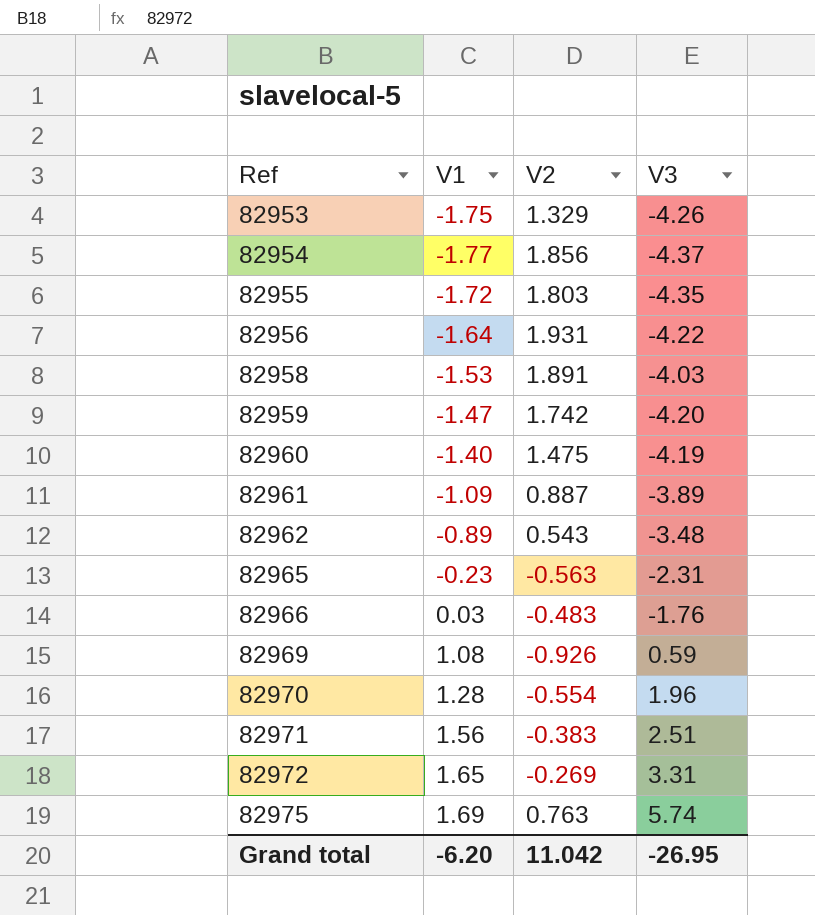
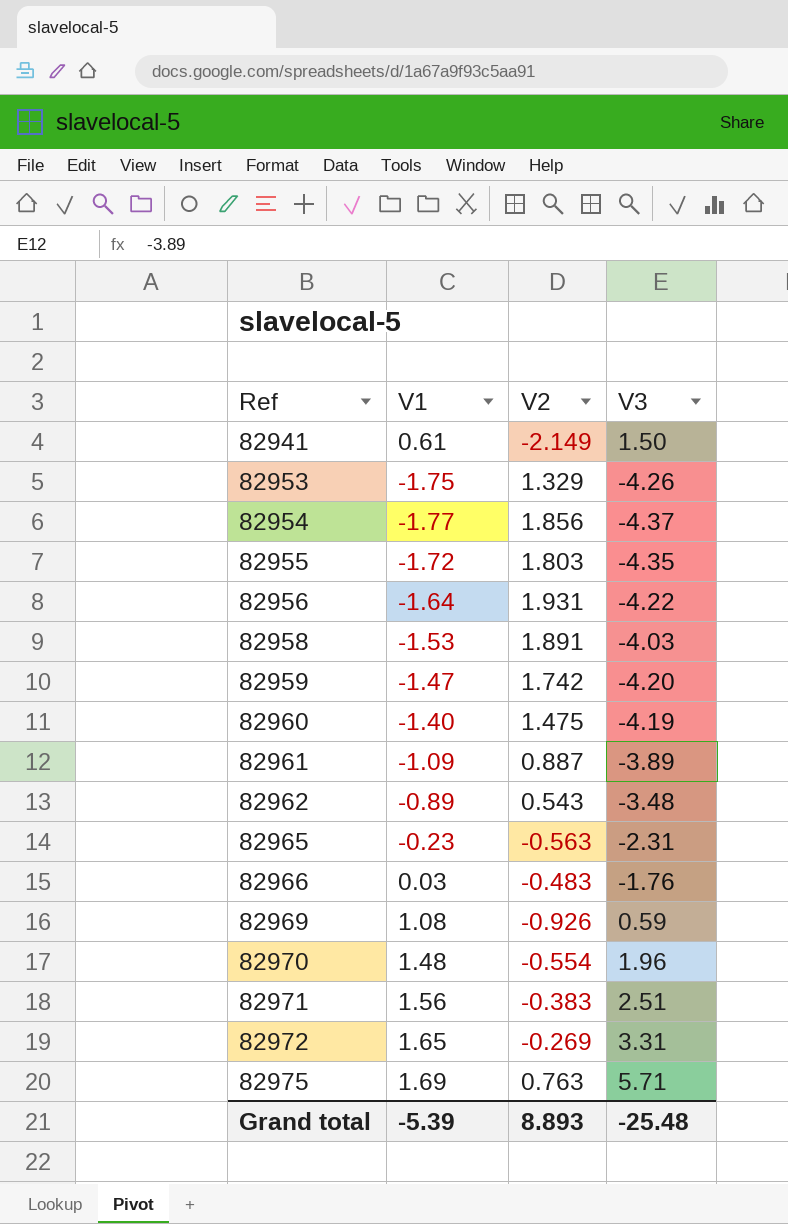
row 82941: none -> 0.61 | -2.149 | 1.50
82970 | V1: 1.28 -> 1.48
82975 | V3: 5.74 -> 5.71
Grand total | V1: -6.20 -> -5.39
Grand total | V2: 11.042 -> 8.893
Grand total | V3: -26.95 -> -25.48

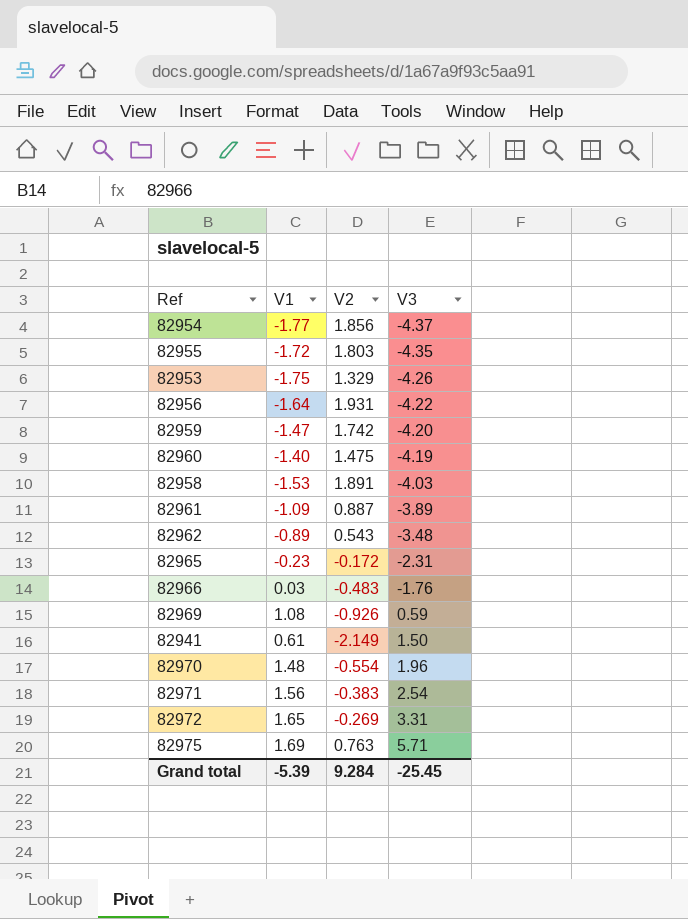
row order: Ref ascending -> V3 ascending
82965 | V2: -0.563 -> -0.172
82971 | V3: 2.51 -> 2.54
Grand total | V2: 8.893 -> 9.284
Grand total | V3: -25.48 -> -25.45

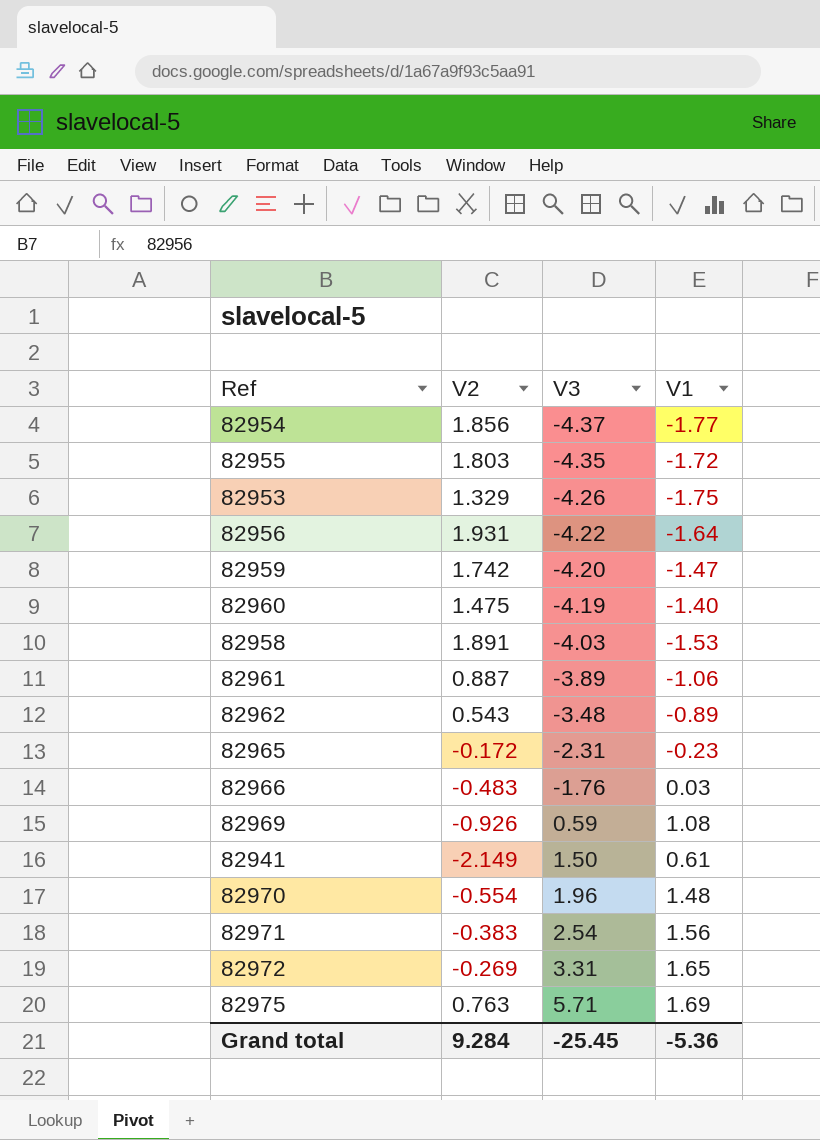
column V1 | position: 2 -> 4
82961 | V1: -1.09 -> -1.06
Grand total | V1: -5.39 -> -5.36

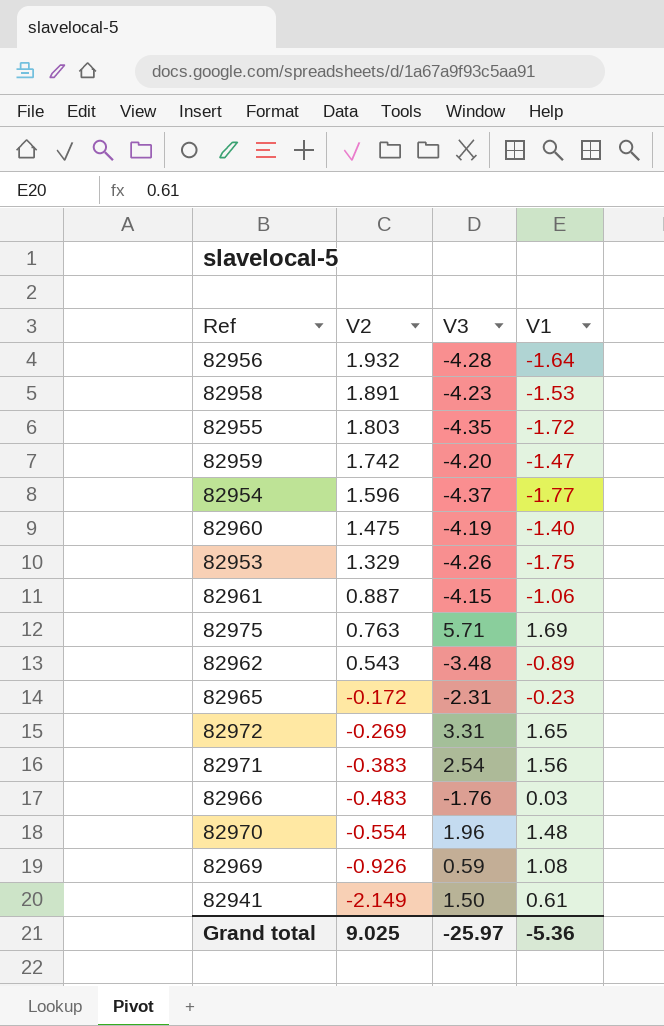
row order: V3 ascending -> V2 descending
82956 | V2: 1.931 -> 1.932
82956 | V3: -4.22 -> -4.28
82958 | V3: -4.03 -> -4.23
82954 | V2: 1.856 -> 1.596
82961 | V3: -3.89 -> -4.15
Grand total | V2: 9.284 -> 9.025
Grand total | V3: -25.45 -> -25.97

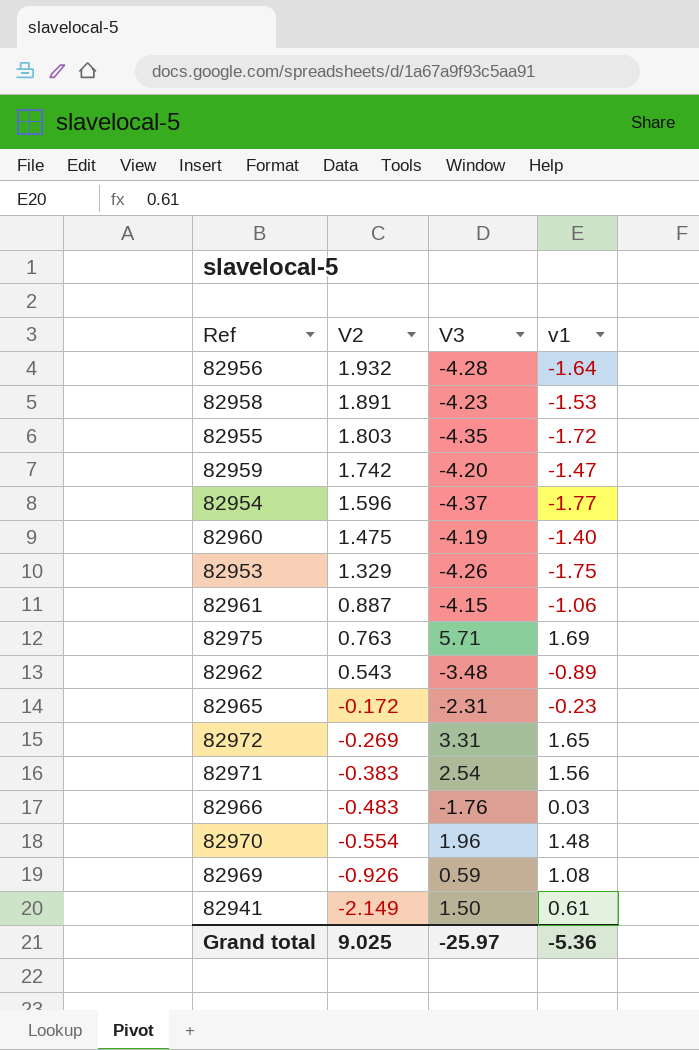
column name: V1 -> v1

